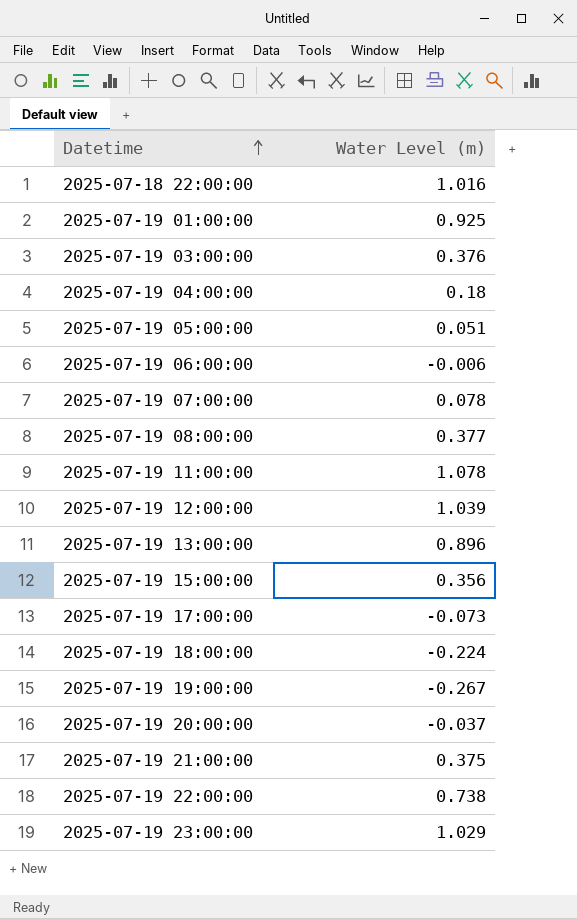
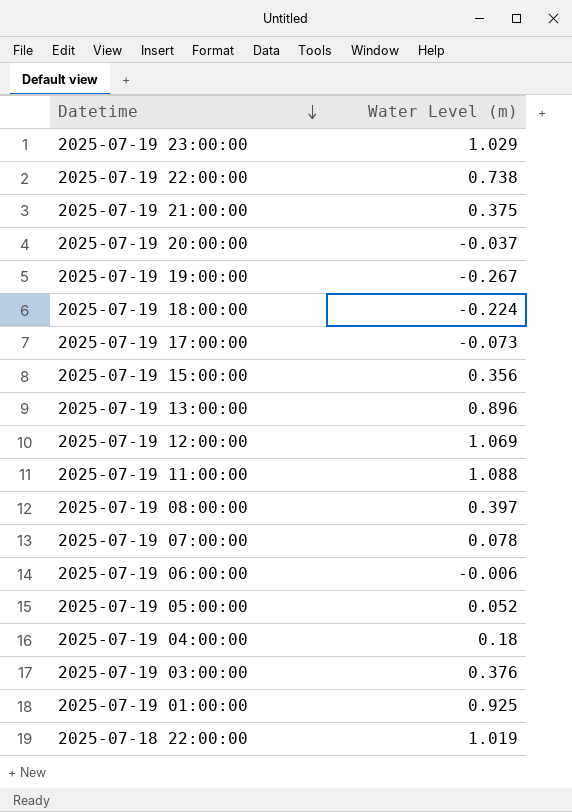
row order: Datetime ascending -> Datetime descending
2025-07-19 12:00:00 | Water Level (m): 1.039 -> 1.069
2025-07-19 11:00:00 | Water Level (m): 1.078 -> 1.088
2025-07-19 08:00:00 | Water Level (m): 0.377 -> 0.397
2025-07-19 05:00:00 | Water Level (m): 0.051 -> 0.052
2025-07-18 22:00:00 | Water Level (m): 1.016 -> 1.019

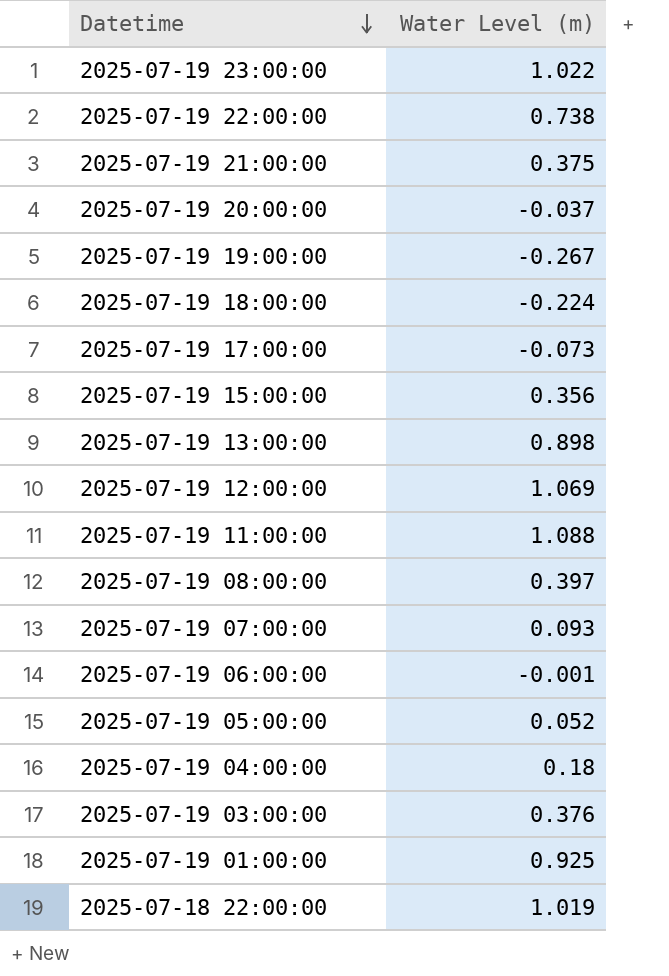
2025-07-19 23:00:00 | Water Level (m): 1.029 -> 1.022
2025-07-19 13:00:00 | Water Level (m): 0.896 -> 0.898
2025-07-19 07:00:00 | Water Level (m): 0.078 -> 0.093
2025-07-19 06:00:00 | Water Level (m): -0.006 -> -0.001

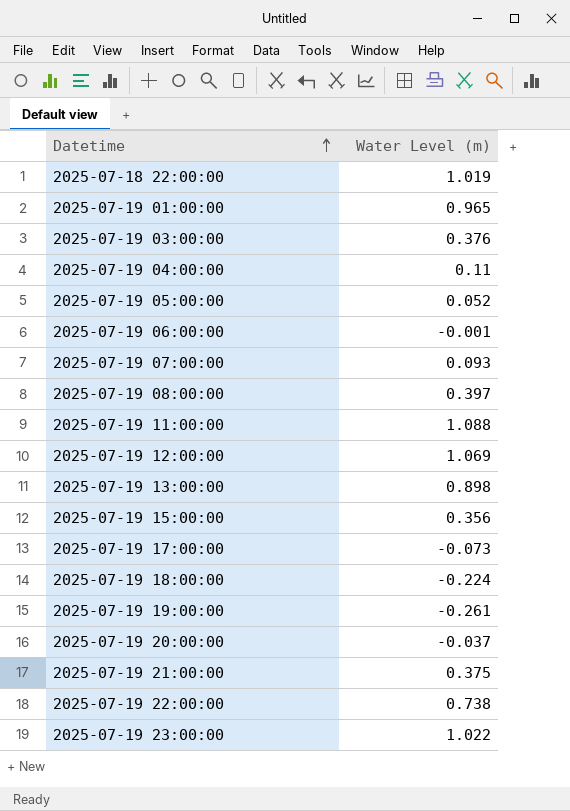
row order: Datetime descending -> Datetime ascending
2025-07-19 01:00:00 | Water Level (m): 0.925 -> 0.965
2025-07-19 04:00:00 | Water Level (m): 0.18 -> 0.11
2025-07-19 19:00:00 | Water Level (m): -0.267 -> -0.261

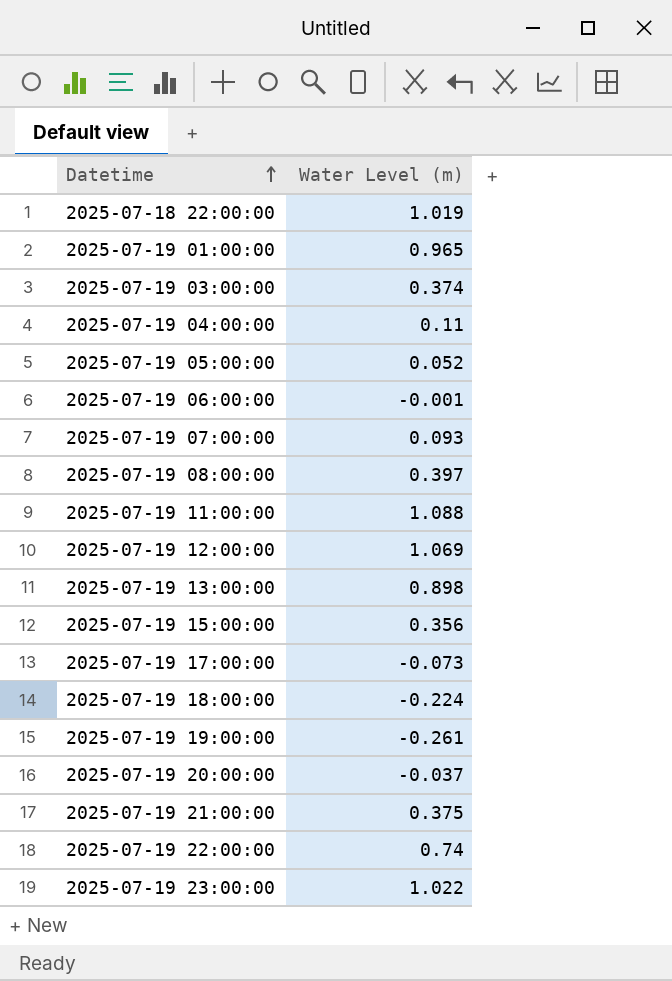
2025-07-19 03:00:00 | Water Level (m): 0.376 -> 0.374
2025-07-19 22:00:00 | Water Level (m): 0.738 -> 0.74

